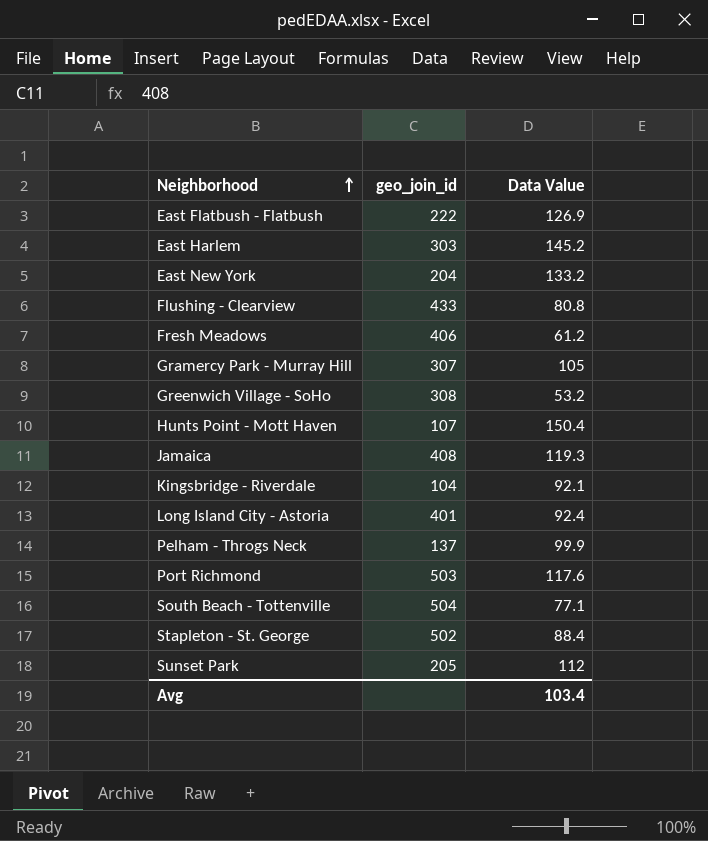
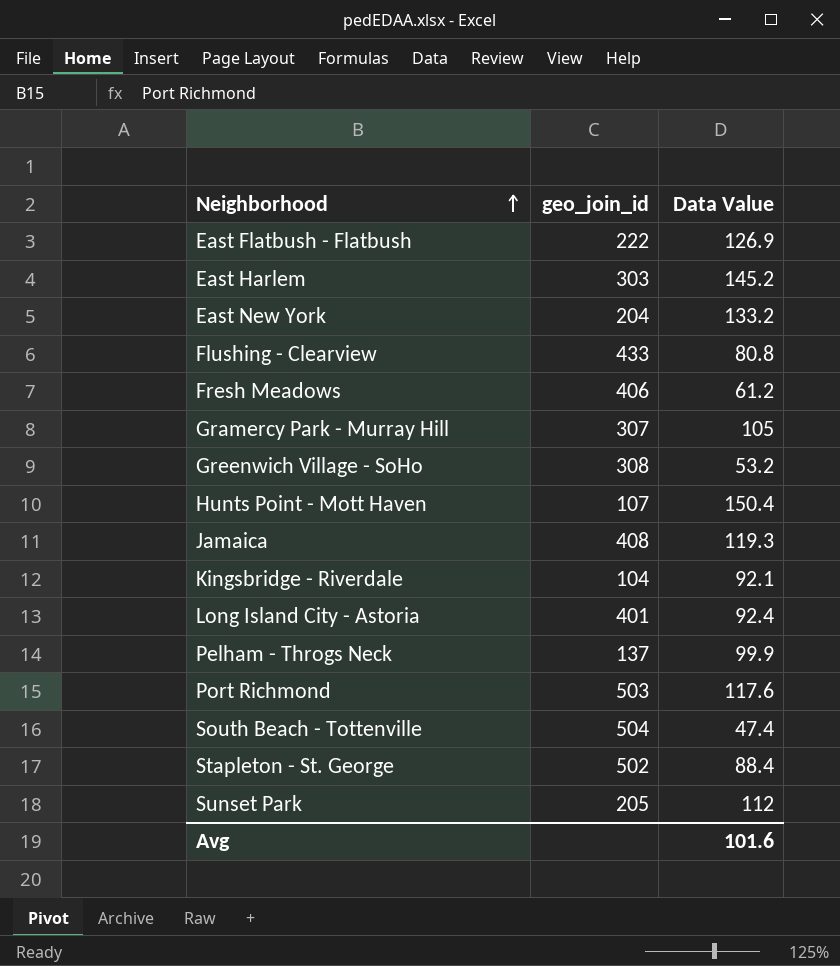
South Beach - Tottenville | Data Value: 77.1 -> 47.4
Avg | Data Value: 103.4 -> 101.6

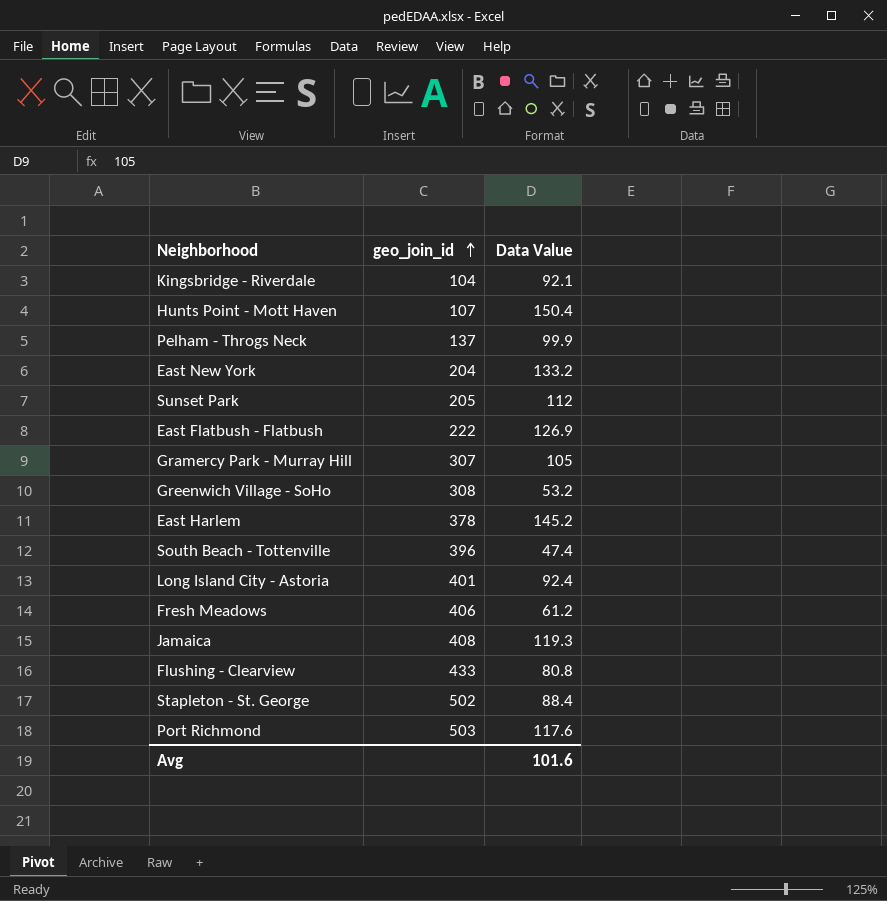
row order: Neighborhood ascending -> geo_join_id ascending
East Harlem | geo_join_id: 303 -> 378
South Beach - Tottenville | geo_join_id: 504 -> 396

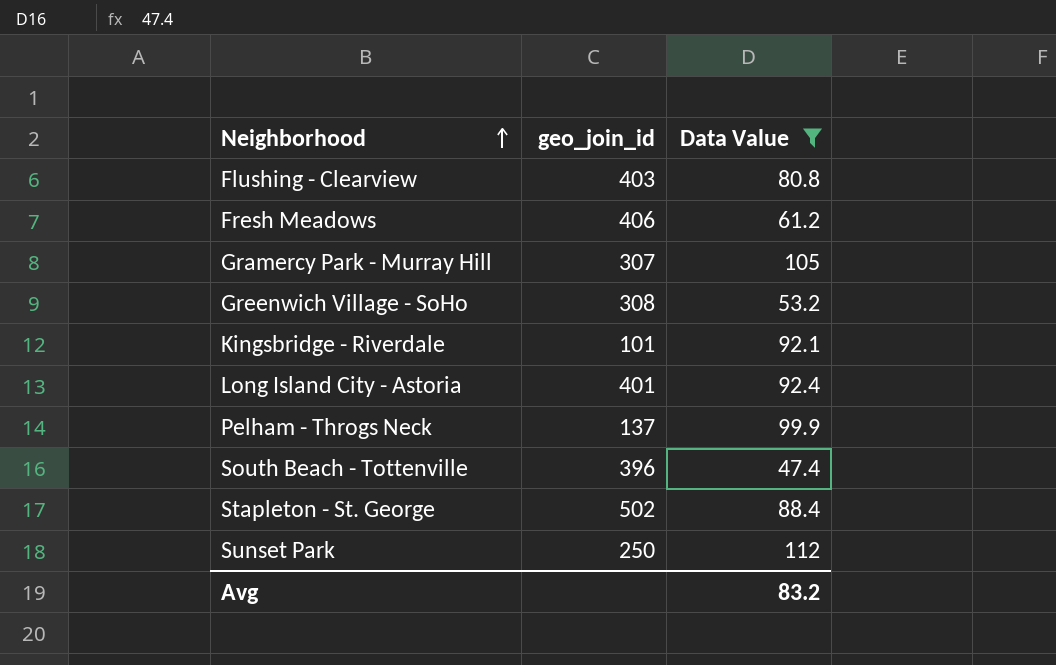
filter: none -> Data Value <= 112
row order: geo_join_id ascending -> Neighborhood ascending
Flushing - Clearview | geo_join_id: 433 -> 403
Kingsbridge - Riverdale | geo_join_id: 104 -> 101
Sunset Park | geo_join_id: 205 -> 250
Avg | Data Value: 101.6 -> 83.2

